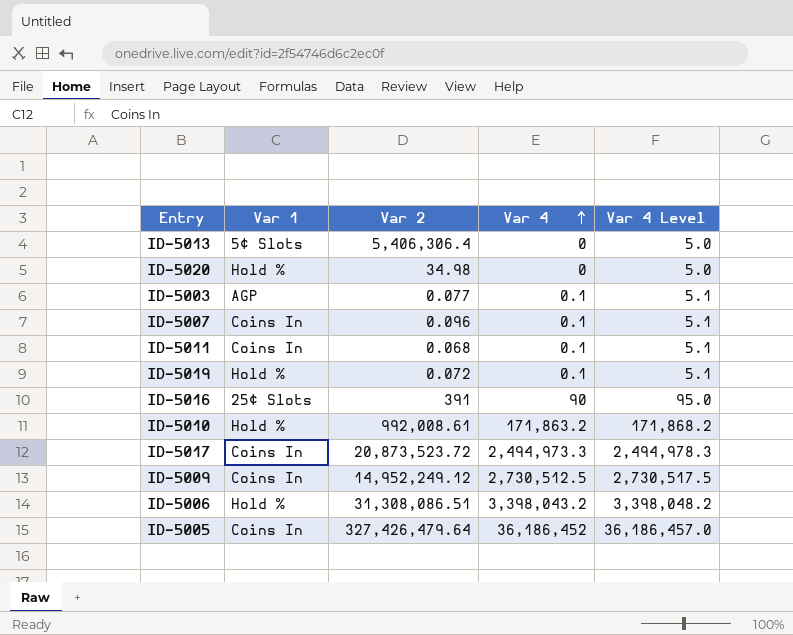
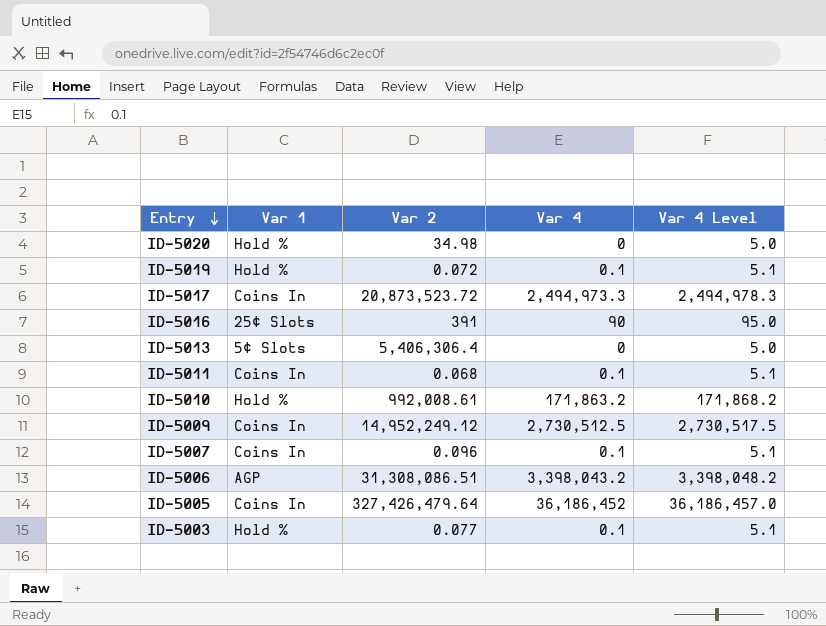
row order: Var 4 ascending -> Entry descending
ID-5006 | Var 1: Hold % -> AGP
ID-5003 | Var 1: AGP -> Hold %

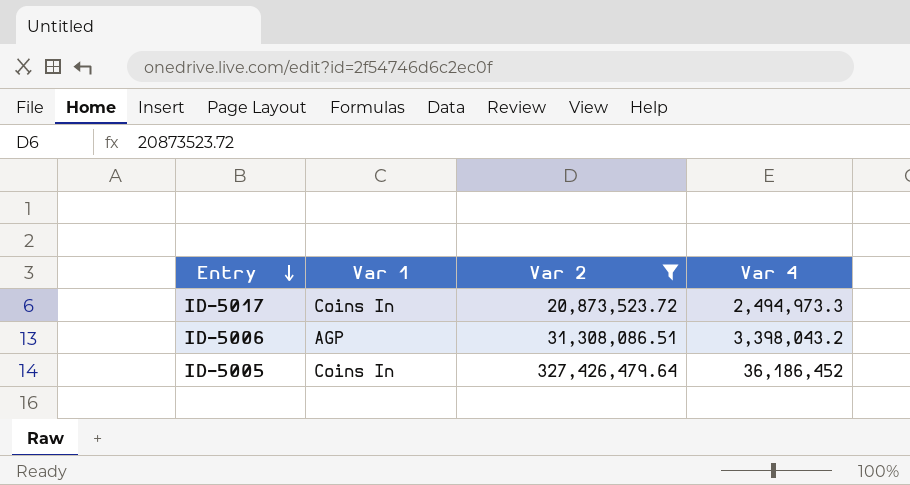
filter: none -> Var 2 >= 20,873,523.72
column Var 4 Level | formula: [Var 4] + 5 -> none

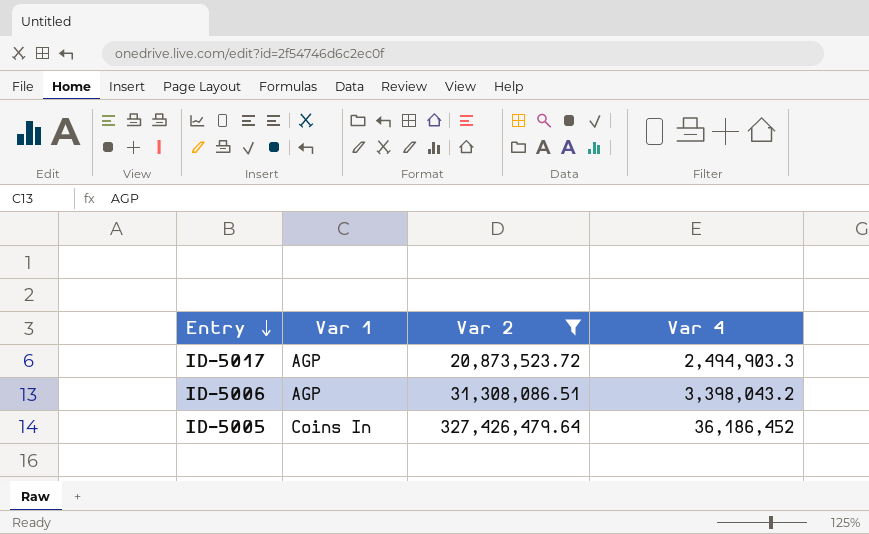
ID-5017 | Var 1: Coins In -> AGP
ID-5017 | Var 4: 2,494,973.3 -> 2,494,903.3

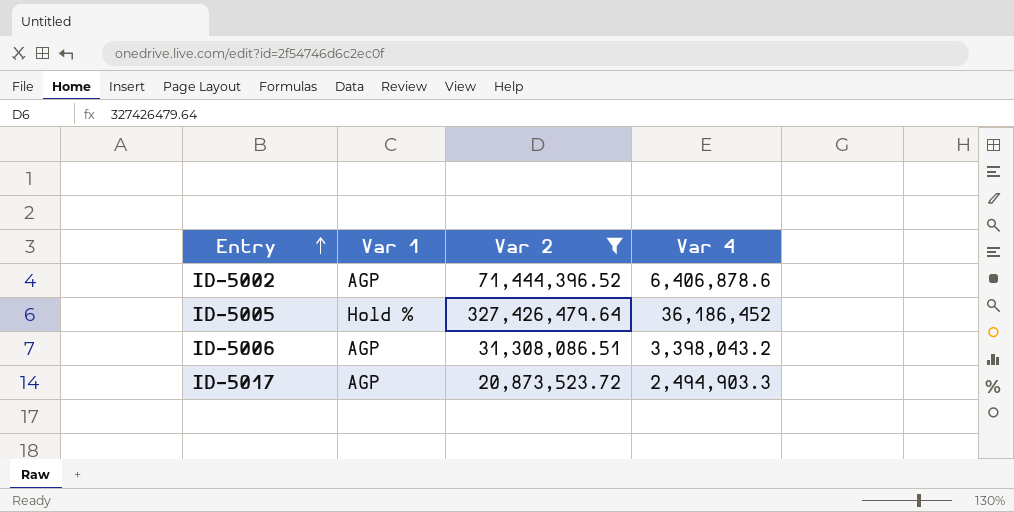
row order: Entry descending -> Entry ascending
row ID-5002: none -> AGP | 71,444,396.52 | 6,406,878.6
ID-5005 | Var 1: Coins In -> Hold %

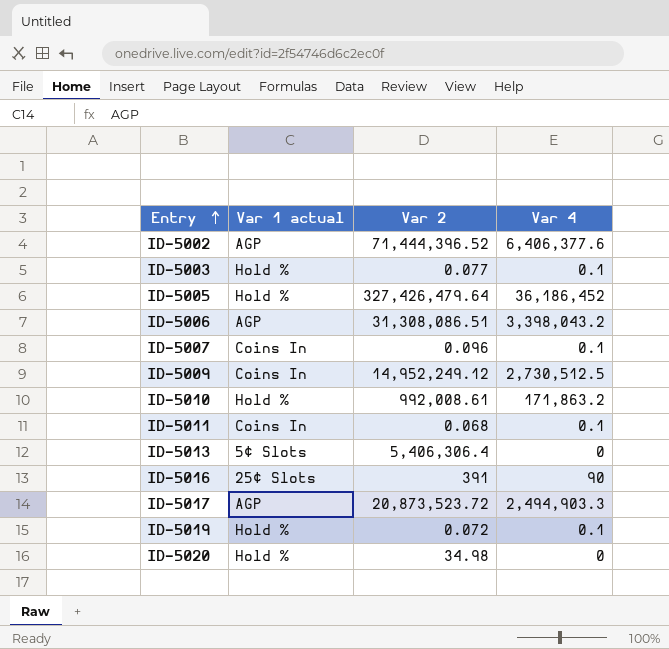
filter: Var 2 >= 20,873,523.72 -> none
column name: Var 1 -> Var 1 actual
ID-5002 | Var 4: 6,406,878.6 -> 6,406,377.6

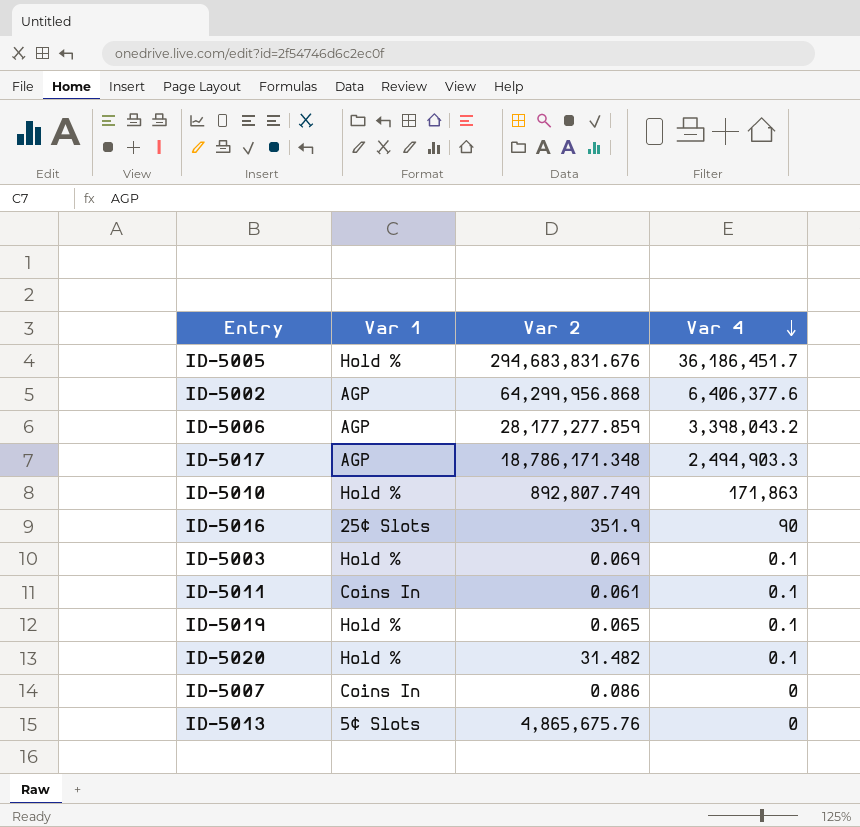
row order: Entry ascending -> Var 4 descending
column name: Var 1 actual -> Var 1
row ID-5009: Coins In | 14,952,249.12 | 2,730,512.5 -> none
ID-5005 | Var 2: 327,426,479.64 -> 294,683,831.676
ID-5005 | Var 4: 36,186,452 -> 36,186,451.7
ID-5002 | Var 2: 71,444,396.52 -> 64,299,956.868
ID-5006 | Var 2: 31,308,086.51 -> 28,177,277.859
ID-5017 | Var 2: 20,873,523.72 -> 18,786,171.348
ID-5010 | Var 2: 992,008.61 -> 892,807.749
ID-5010 | Var 4: 171,863.2 -> 171,863
ID-5016 | Var 2: 391 -> 351.9
ID-5003 | Var 2: 0.077 -> 0.069
ID-5011 | Var 2: 0.068 -> 0.061
ID-5019 | Var 2: 0.072 -> 0.065
ID-5020 | Var 2: 34.98 -> 31.482
ID-5020 | Var 4: 0 -> 0.1
ID-5007 | Var 2: 0.096 -> 0.086
ID-5007 | Var 4: 0.1 -> 0
ID-5013 | Var 2: 5,406,306.4 -> 4,865,675.76

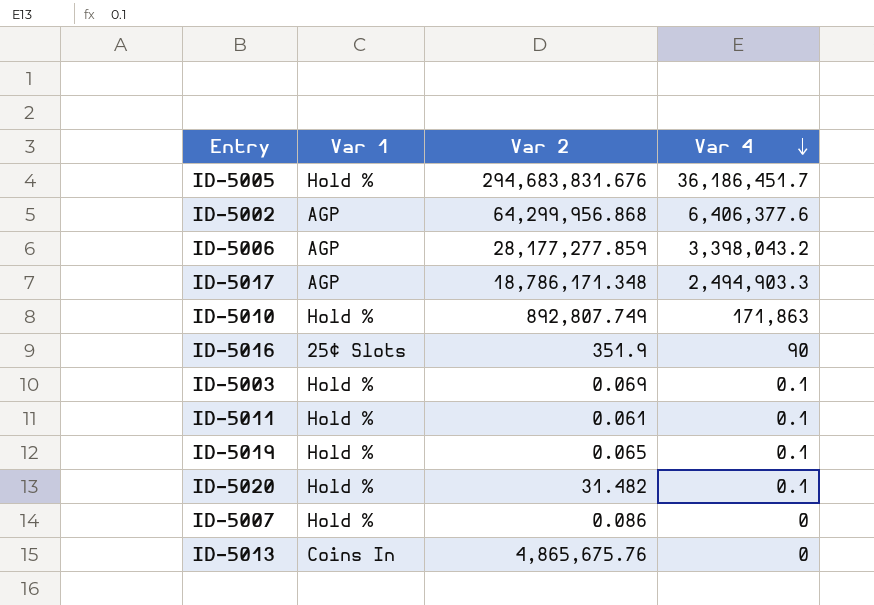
ID-5011 | Var 1: Coins In -> Hold %
ID-5007 | Var 1: Coins In -> Hold %
ID-5013 | Var 1: 5¢ Slots -> Coins In

